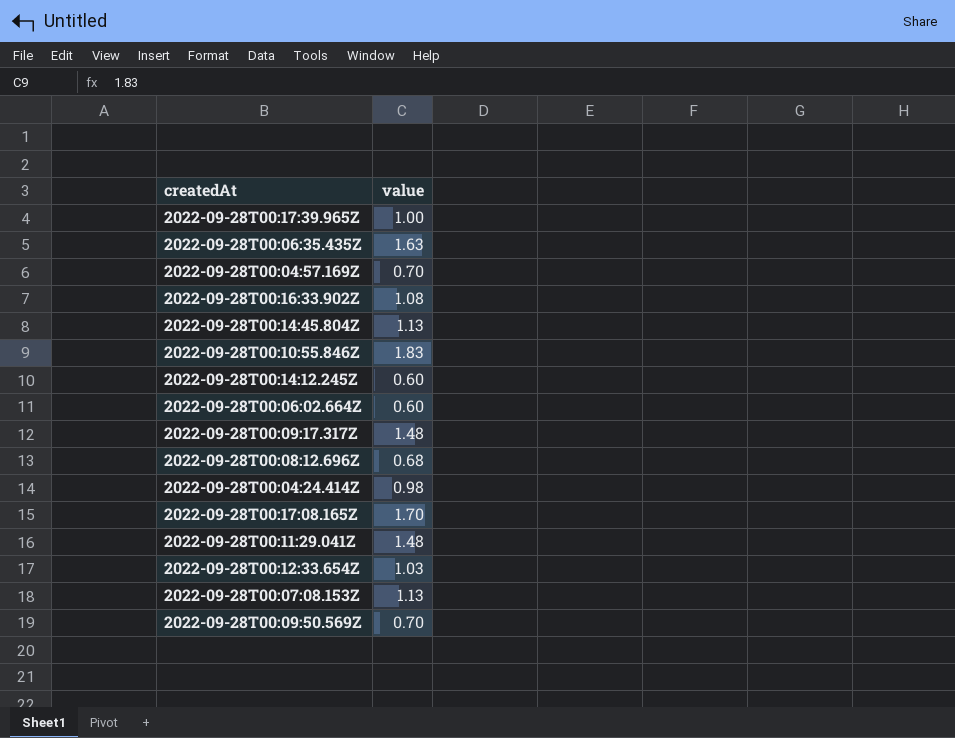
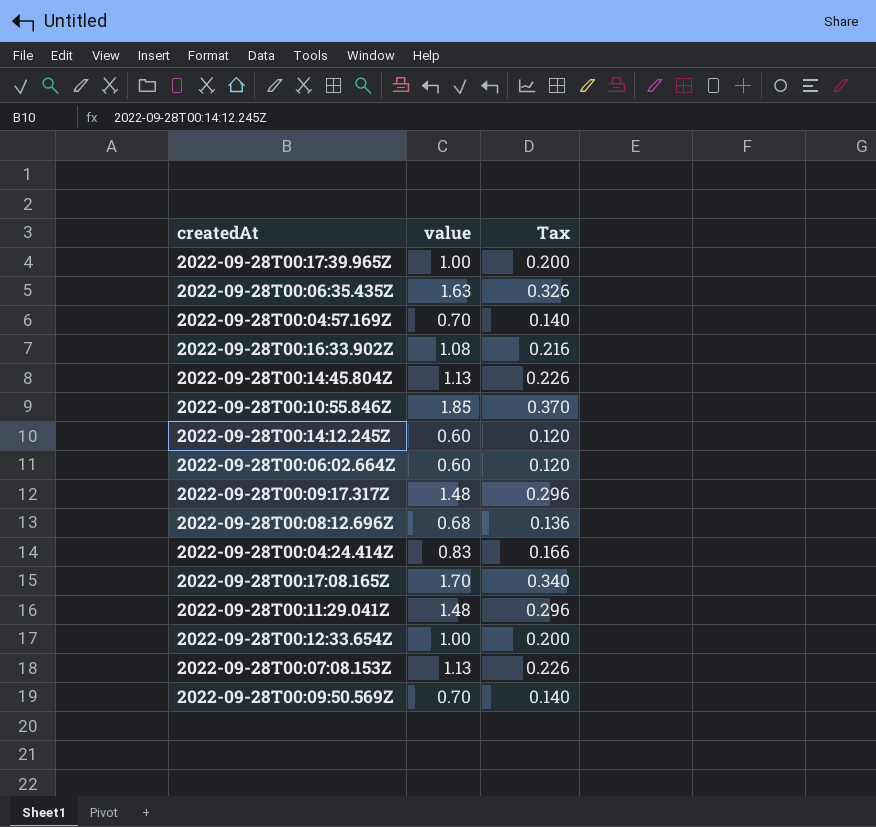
column Tax | formula: none -> [value] * 0.2
2022-09-28T00:10:55.846Z | value: 1.83 -> 1.85
2022-09-28T00:04:24.414Z | value: 0.98 -> 0.83
2022-09-28T00:12:33.654Z | value: 1.03 -> 1.00

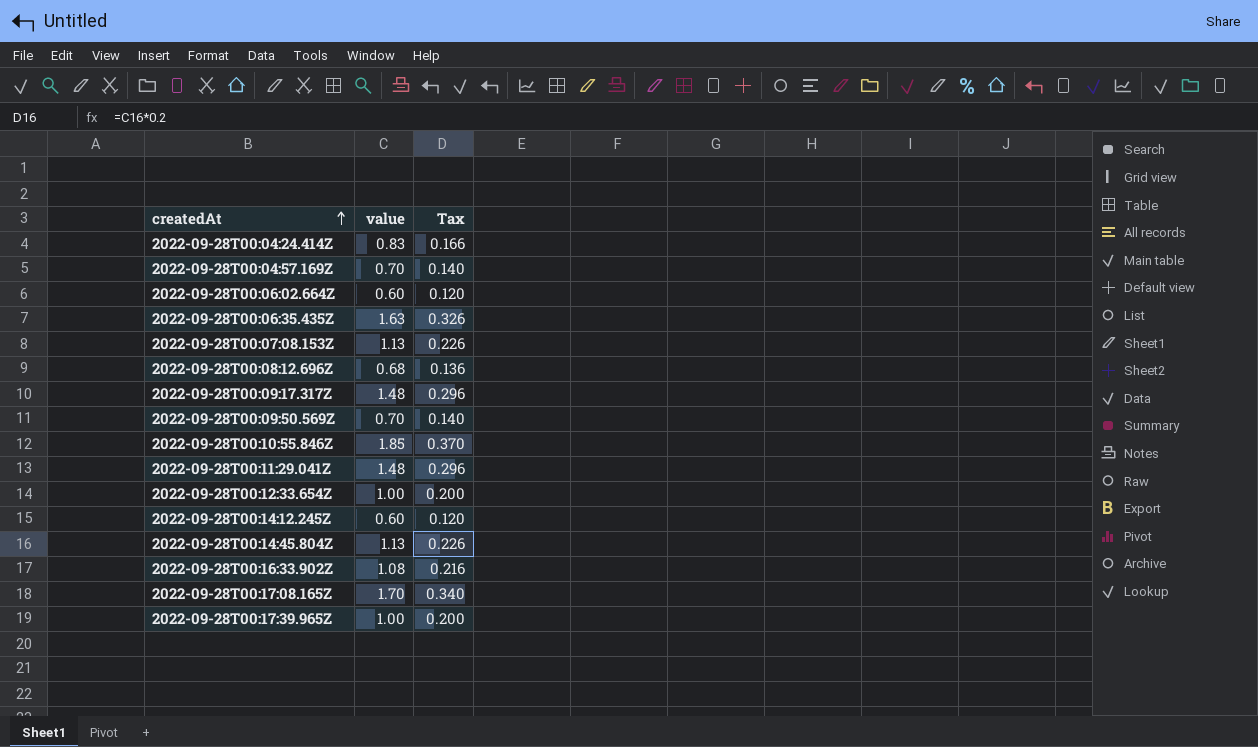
row order: none -> createdAt ascending

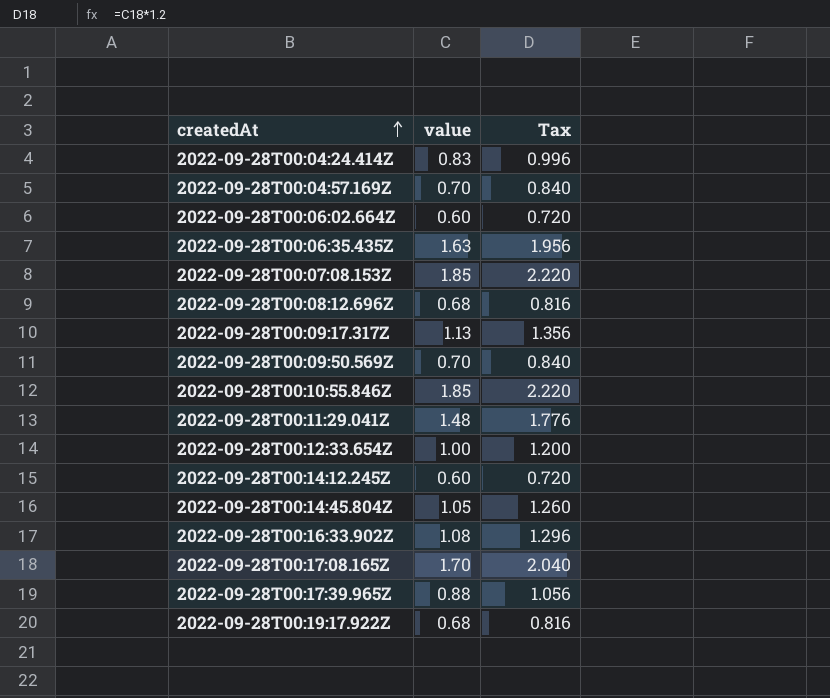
column Tax | formula: [value] * 0.2 -> [value] * 1.2
2022-09-28T00:07:08.153Z | value: 1.13 -> 1.85
2022-09-28T00:09:17.317Z | value: 1.48 -> 1.13
2022-09-28T00:14:45.804Z | value: 1.13 -> 1.05
2022-09-28T00:17:39.965Z | value: 1.00 -> 0.88
row 2022-09-28T00:19:17.922Z: none -> 0.68 | 0.816

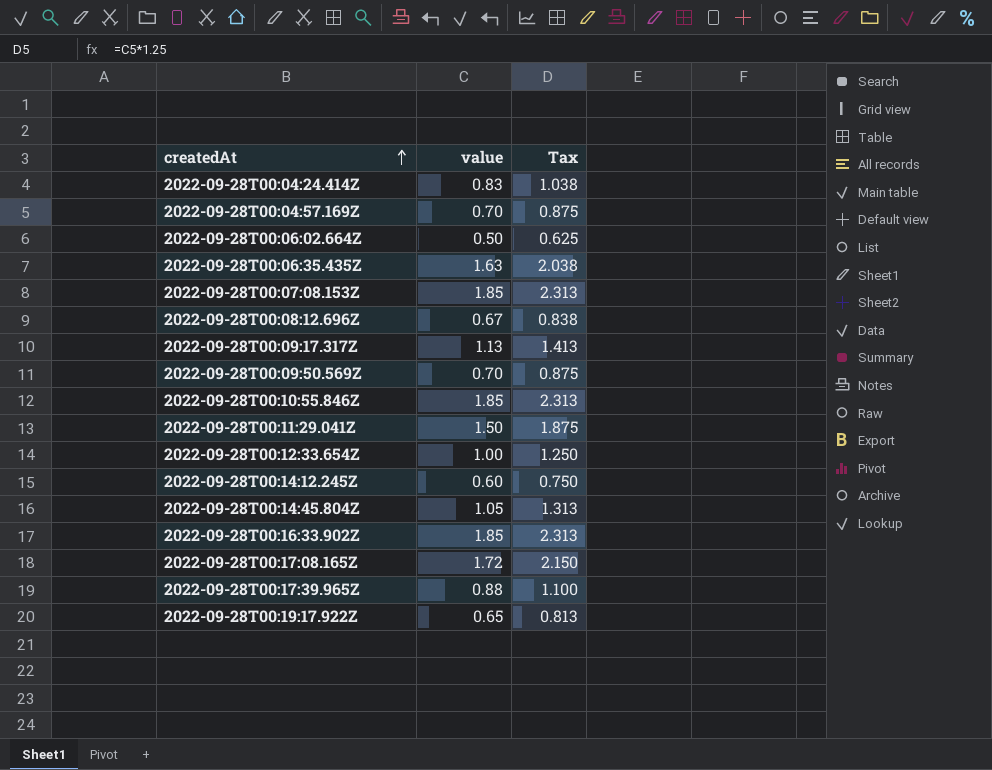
column Tax | formula: [value] * 1.2 -> [value] * 1.25
2022-09-28T00:06:02.664Z | value: 0.60 -> 0.50
2022-09-28T00:08:12.696Z | value: 0.68 -> 0.67
2022-09-28T00:11:29.041Z | value: 1.48 -> 1.50
2022-09-28T00:16:33.902Z | value: 1.08 -> 1.85
2022-09-28T00:17:08.165Z | value: 1.70 -> 1.72
2022-09-28T00:19:17.922Z | value: 0.68 -> 0.65

